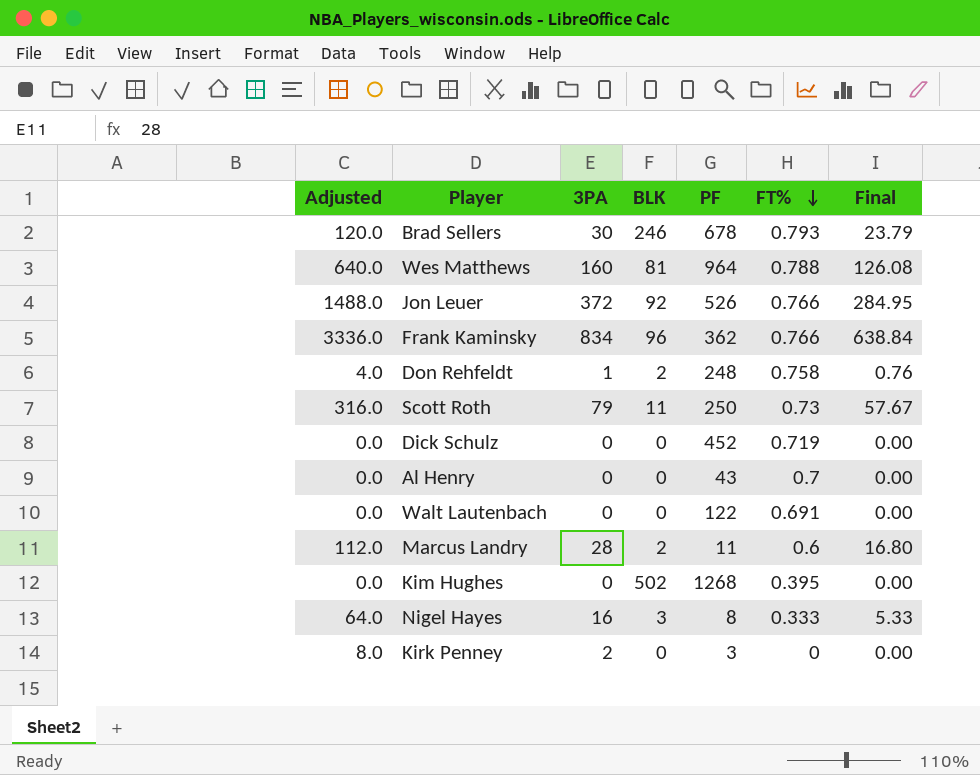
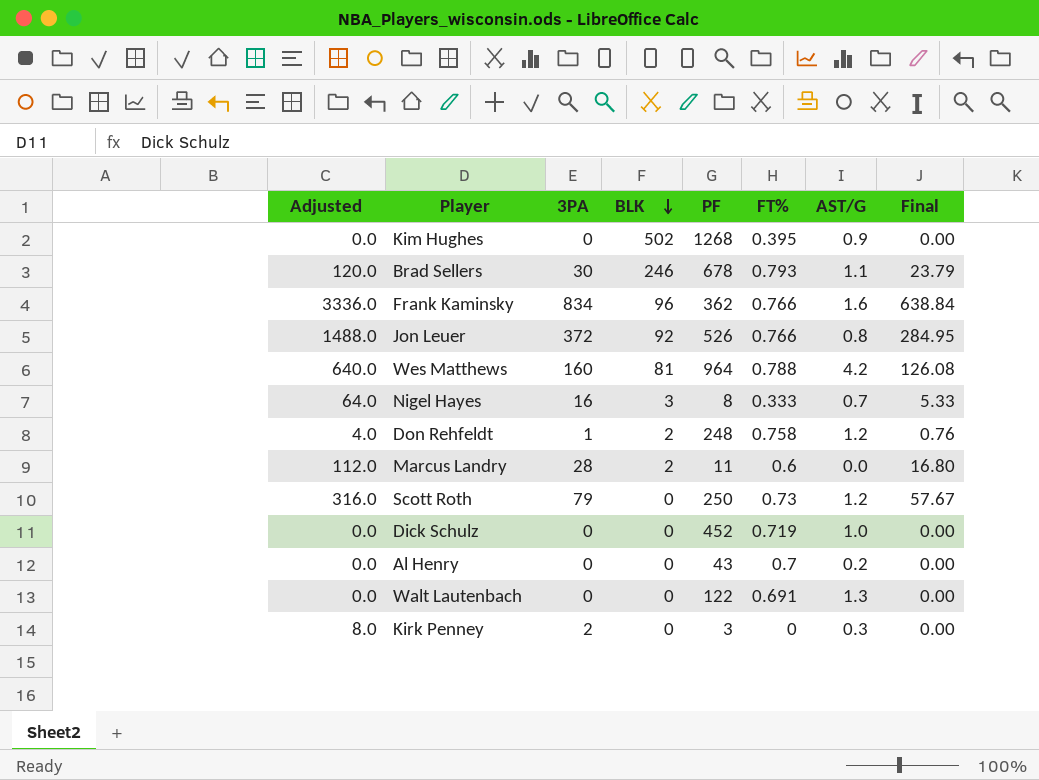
row order: FT% descending -> BLK descending
column AST/G | position: none -> 7
Scott Roth | BLK: 11 -> 0

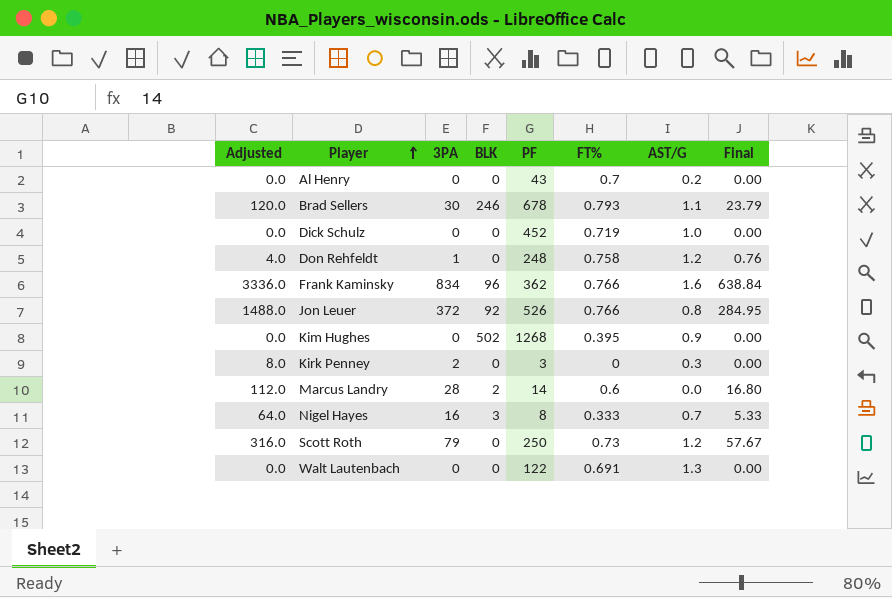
row order: BLK descending -> Player ascending
row Wes Matthews: 640.0 | 160 | 81 | 964 | 0.788 | 4.2 | 126.08 -> none
Don Rehfeldt | BLK: 2 -> 0
Marcus Landry | PF: 11 -> 14

